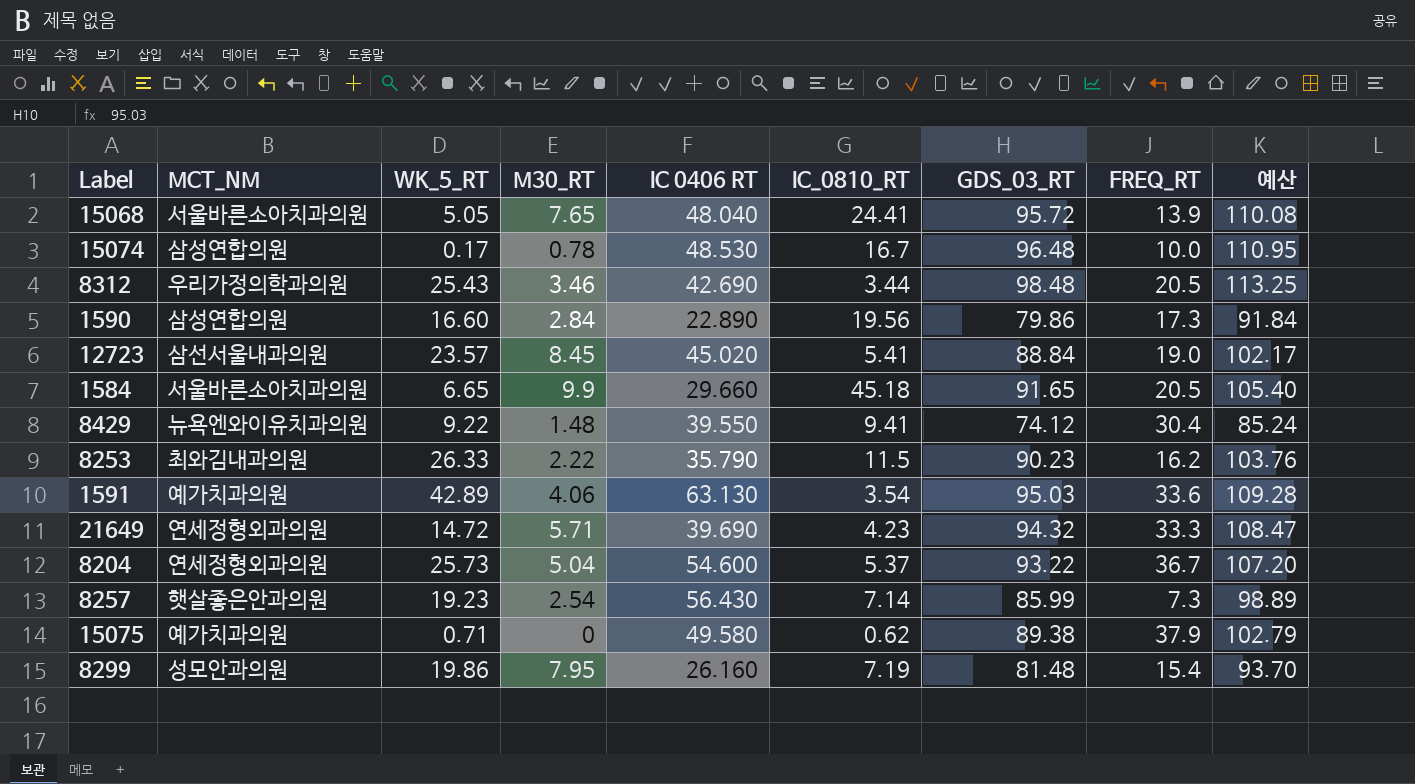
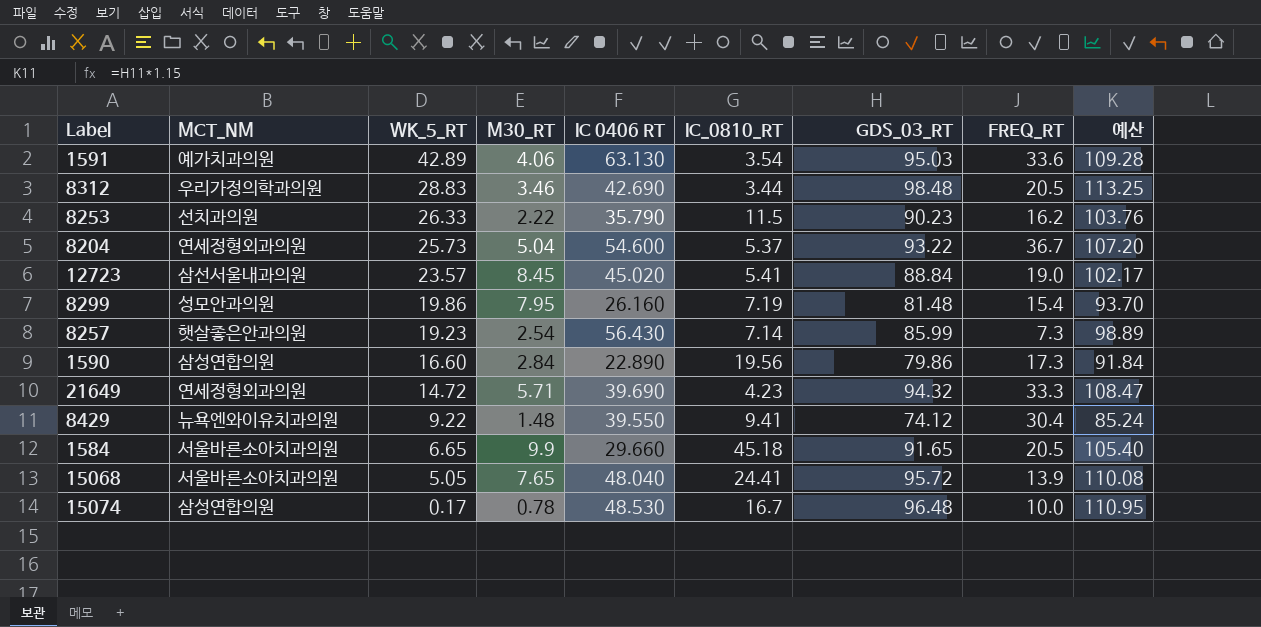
row order: none -> WK_5_RT descending
row 15075: 예가치과의원 | 0.71 | 0 | 49.580 | 0.62 | 89.38 | 37.9 | 102.79 -> none
8312 | WK_5_RT: 25.43 -> 28.83
8253 | MCT_NM: 최와김내과의원 -> 선치과의원

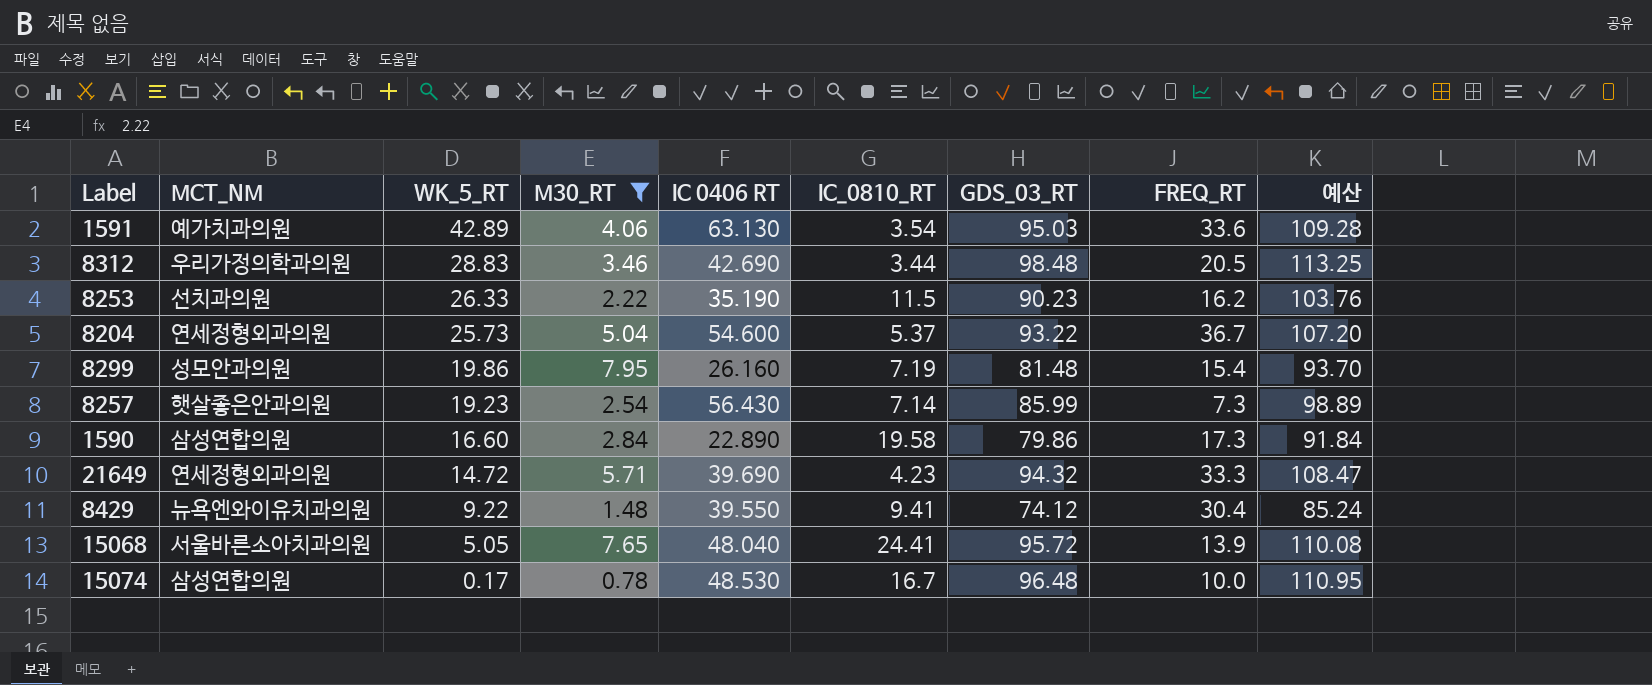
filter: none -> M30_RT <= 7.95
8253 | IC 0406 RT: 35.790 -> 35.190
1590 | IC_0810_RT: 19.56 -> 19.58

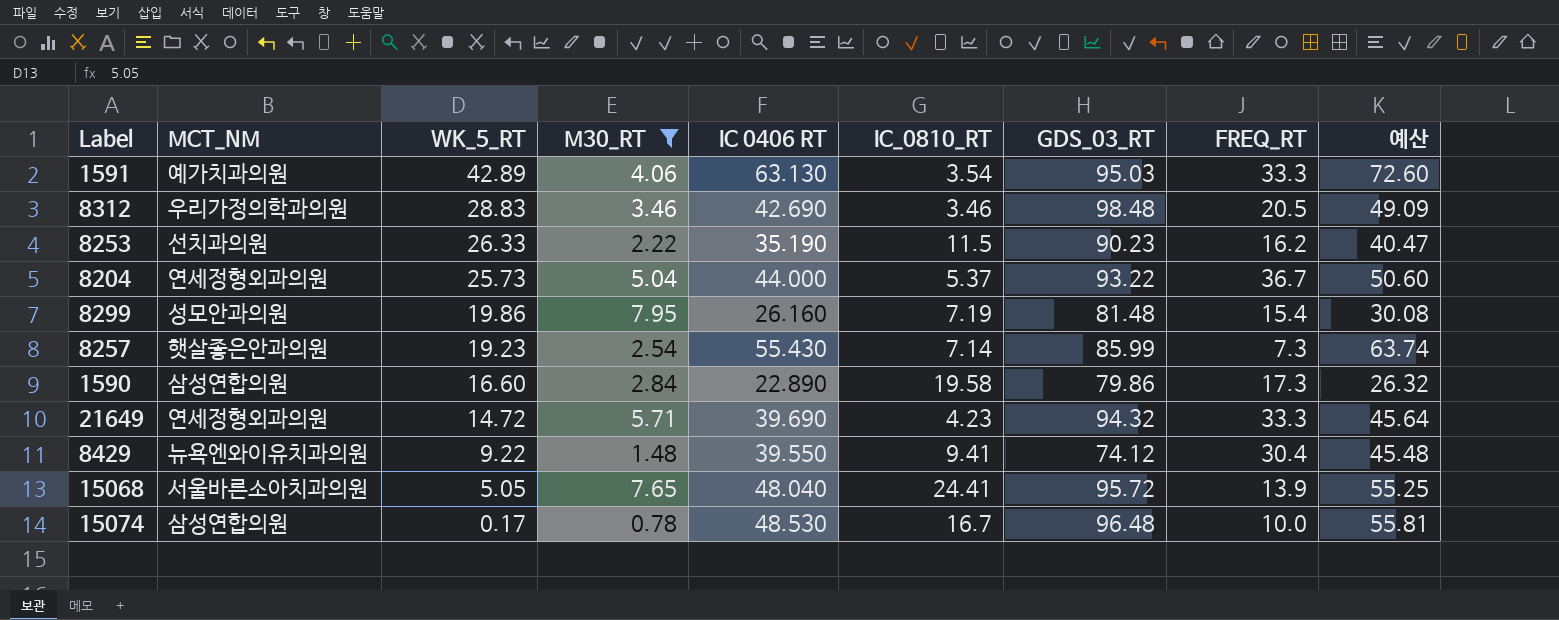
column 예산 | formula: [GDS_03_RT] * 1.15 -> [IC 0406 RT] * 1.15
1591 | FREQ_RT: 33.6 -> 33.3
8312 | IC_0810_RT: 3.44 -> 3.46
8204 | IC 0406 RT: 54.600 -> 44.000
8257 | IC 0406 RT: 56.430 -> 55.430

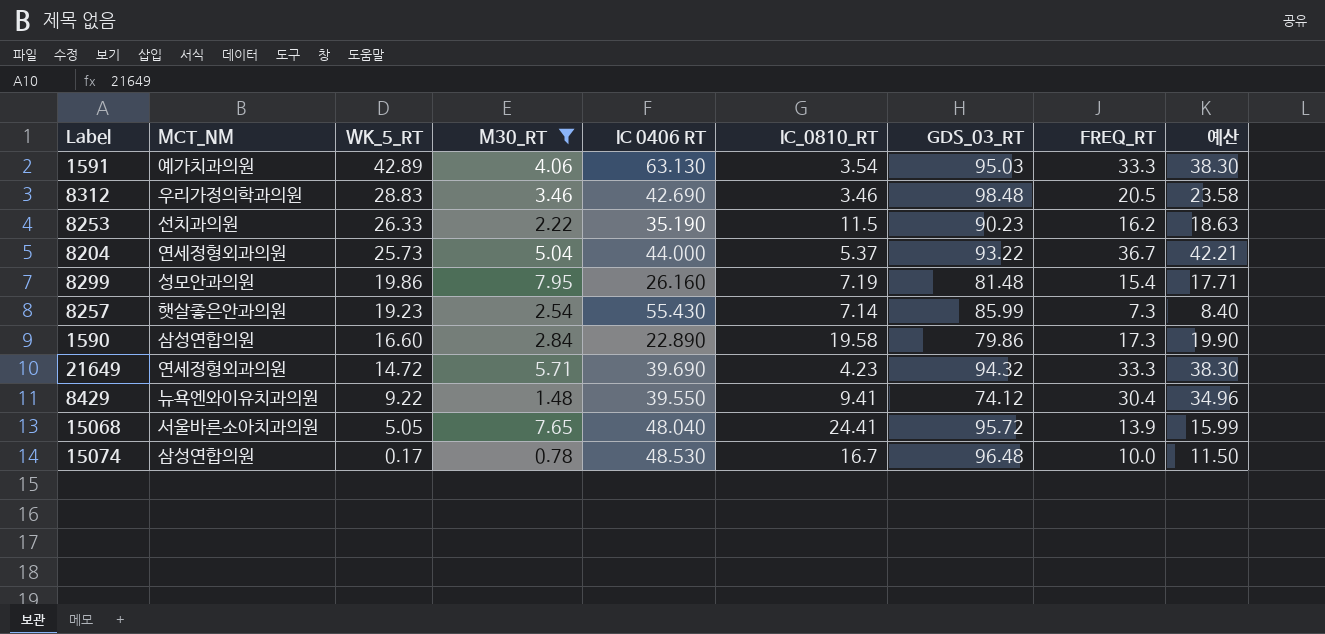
column 예산 | formula: [IC 0406 RT] * 1.15 -> [FREQ_RT] * 1.15

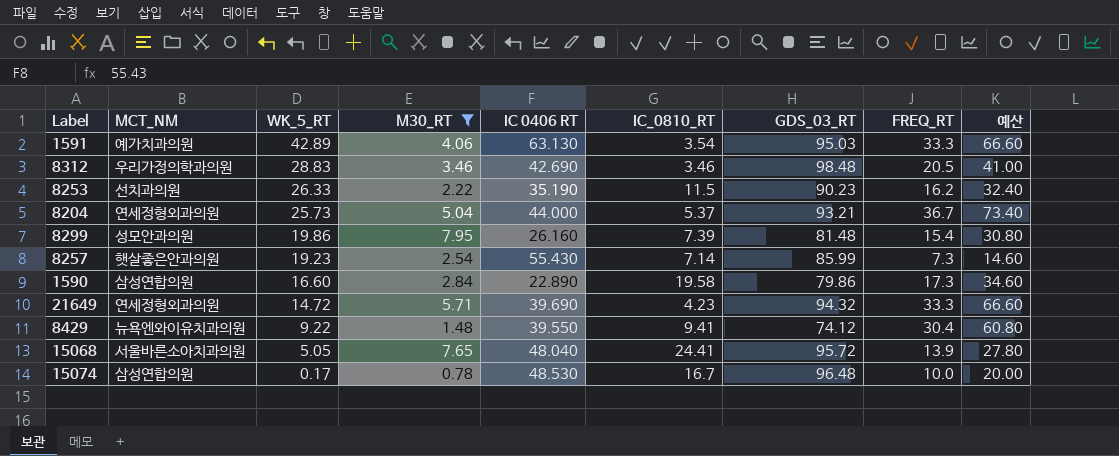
column 예산 | formula: [FREQ_RT] * 1.15 -> [FREQ_RT] * 2
8204 | GDS_03_RT: 93.22 -> 93.21
8299 | IC_0810_RT: 7.19 -> 7.39

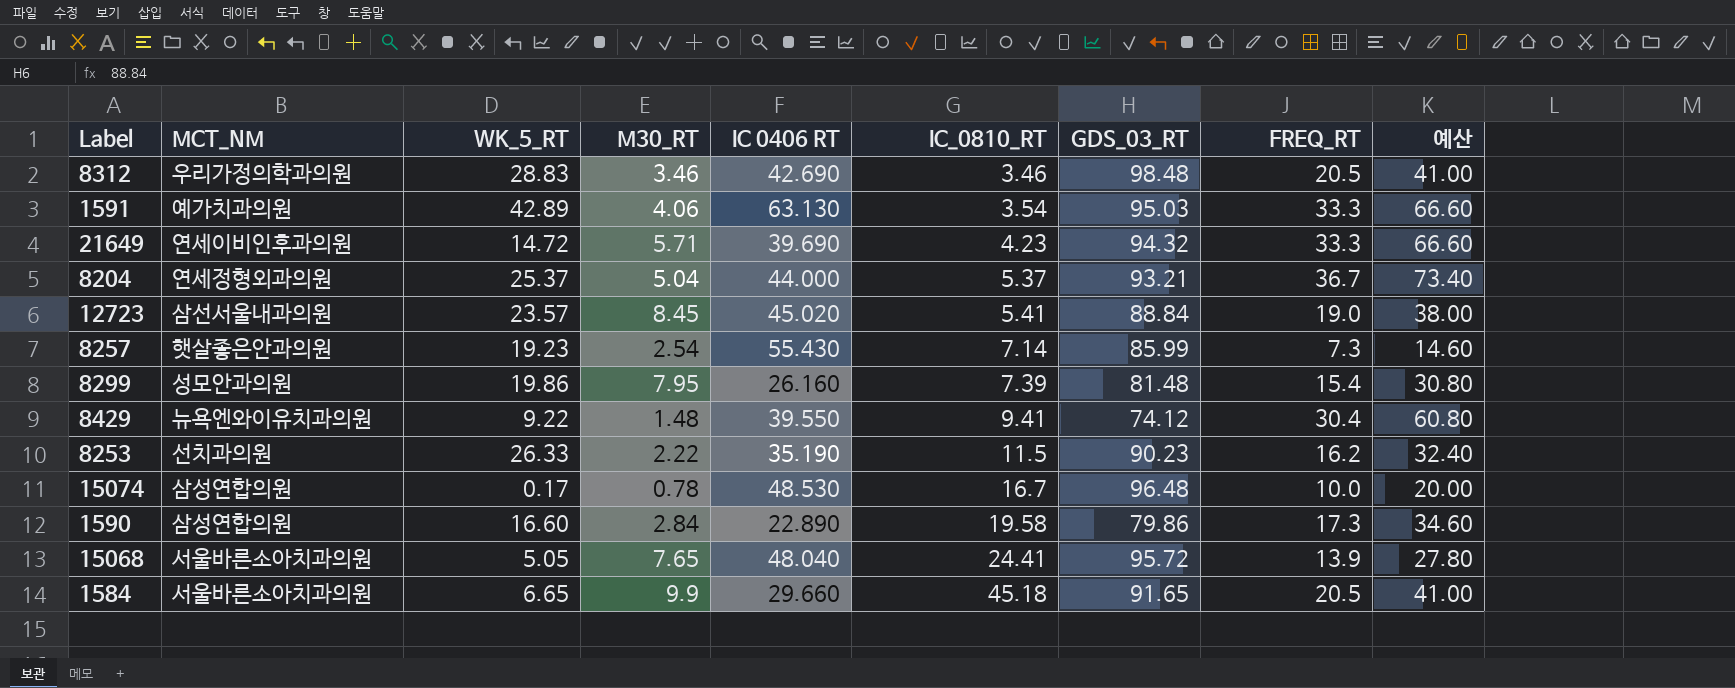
filter: M30_RT <= 7.95 -> none
row order: WK_5_RT descending -> IC_0810_RT ascending
21649 | MCT_NM: 연세정형외과의원 -> 연세이비인후과의원
8204 | WK_5_RT: 25.73 -> 25.37

